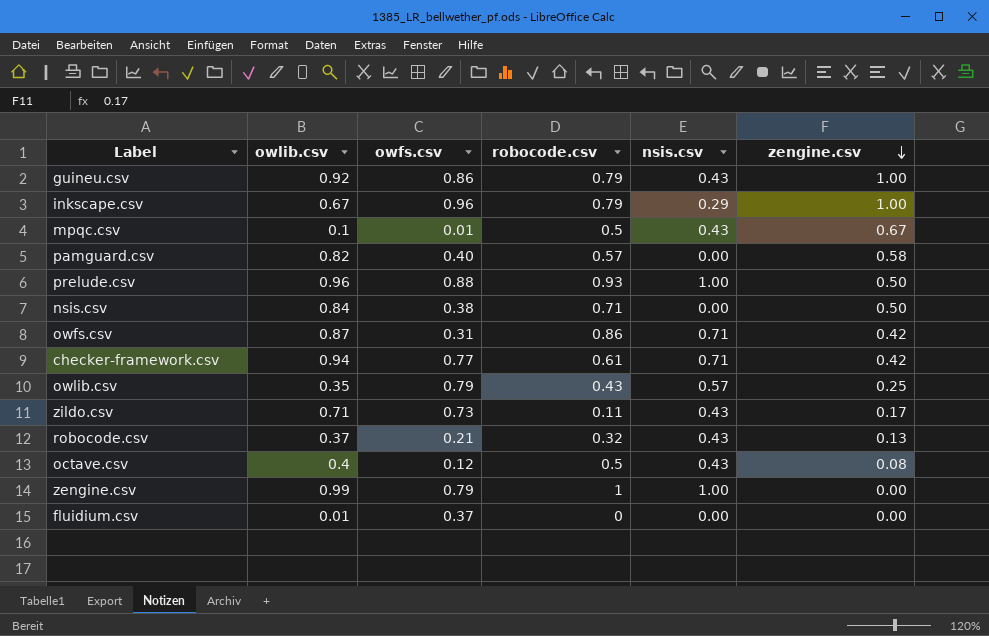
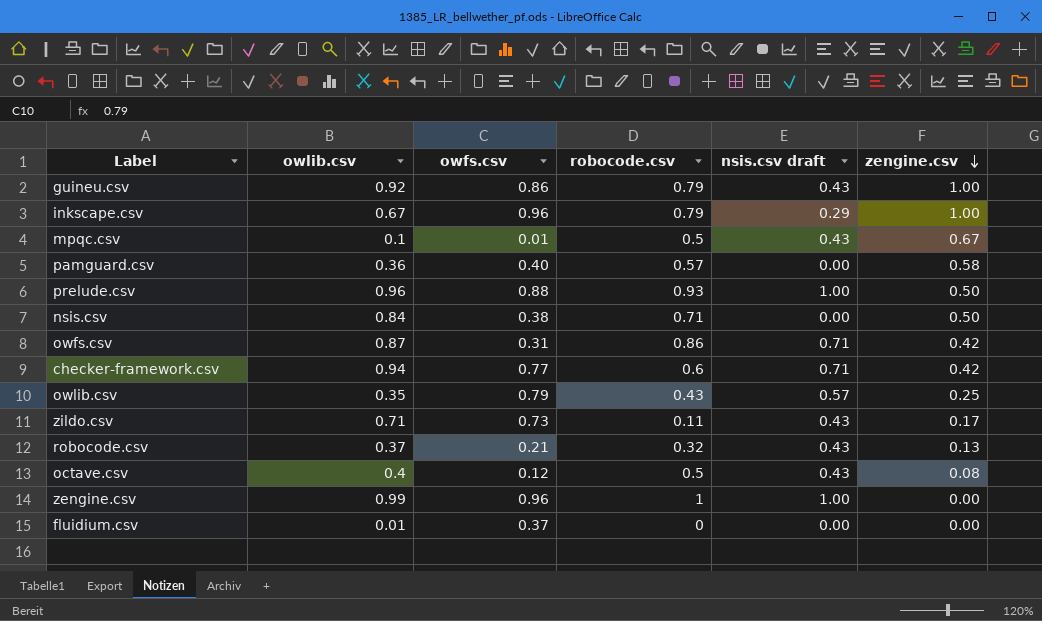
column name: nsis.csv -> nsis.csv draft
pamguard.csv | owlib.csv: 0.82 -> 0.36
checker-framework.csv | robocode.csv: 0.61 -> 0.6
zengine.csv | owfs.csv: 0.79 -> 0.96

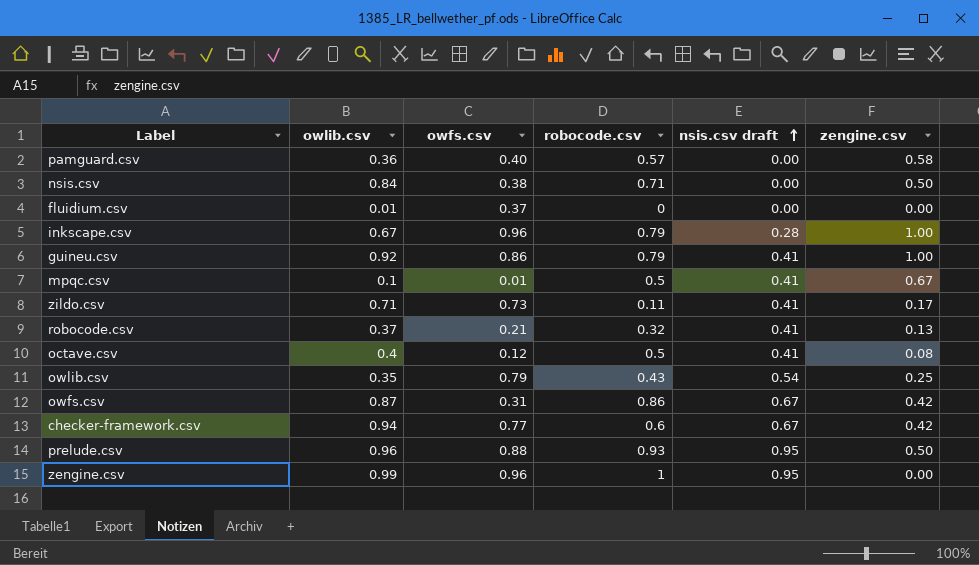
row order: zengine.csv descending -> nsis.csv draft ascending
inkscape.csv | nsis.csv draft: 0.29 -> 0.28
guineu.csv | nsis.csv draft: 0.43 -> 0.41
mpqc.csv | nsis.csv draft: 0.43 -> 0.41
zildo.csv | nsis.csv draft: 0.43 -> 0.41
robocode.csv | nsis.csv draft: 0.43 -> 0.41
octave.csv | nsis.csv draft: 0.43 -> 0.41
owlib.csv | nsis.csv draft: 0.57 -> 0.54
owfs.csv | nsis.csv draft: 0.71 -> 0.67
checker-framework.csv | nsis.csv draft: 0.71 -> 0.67
prelude.csv | nsis.csv draft: 1.00 -> 0.95
zengine.csv | nsis.csv draft: 1.00 -> 0.95

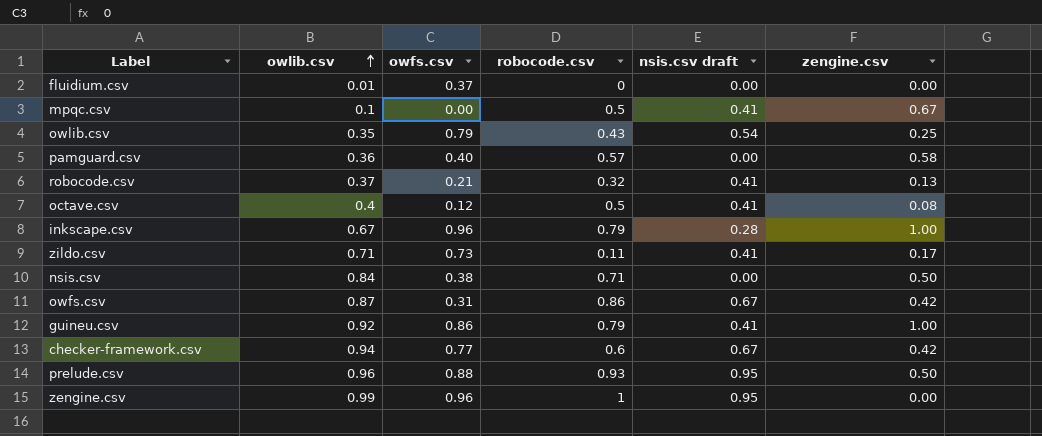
row order: nsis.csv draft ascending -> owlib.csv ascending
mpqc.csv | owfs.csv: 0.01 -> 0.00

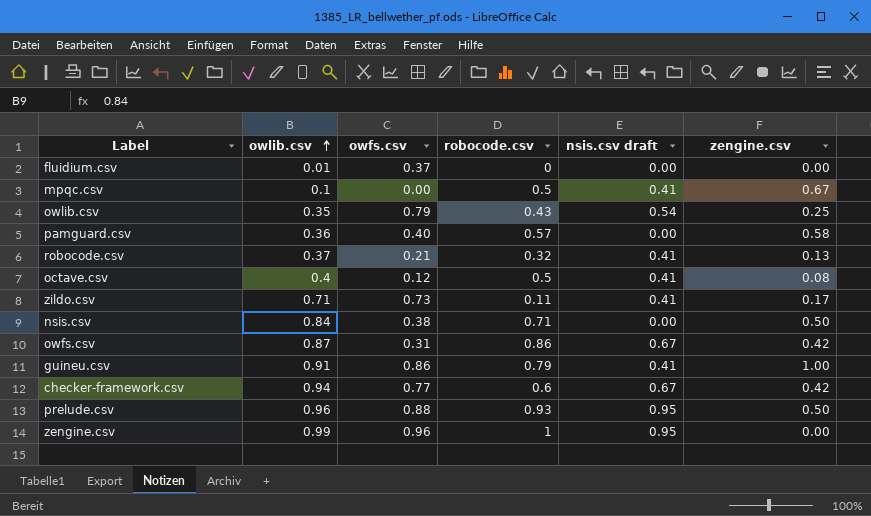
row inkscape.csv: 0.67 | 0.96 | 0.79 | 0.28 | 1.00 -> none
guineu.csv | owlib.csv: 0.92 -> 0.91

